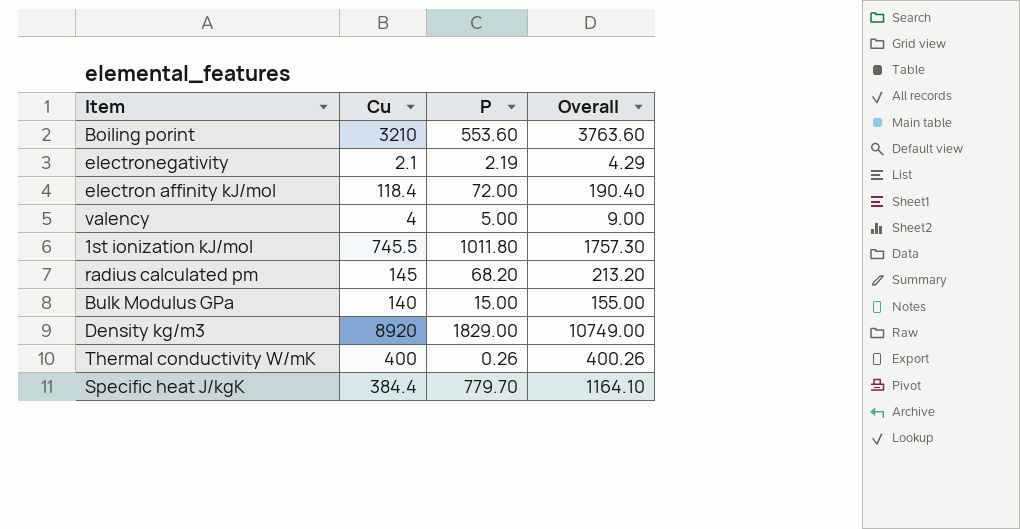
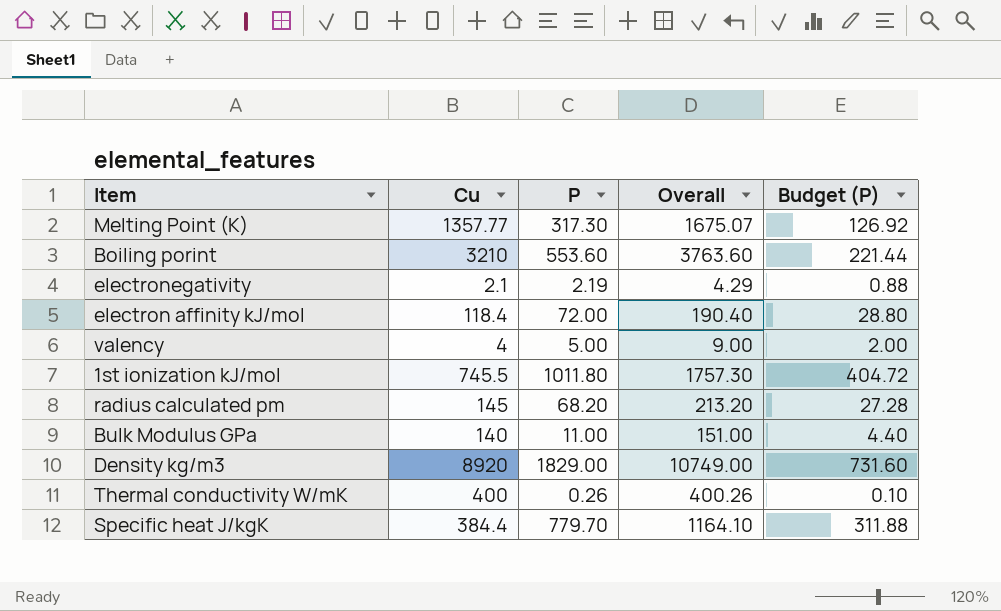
column Budget (P) | formula: none -> [P] * 0.4
row Melting Point (K): none -> 1357.77 | 317.30 | 1675.07 | 126.92
Bulk Modulus GPa | P: 15.00 -> 11.00
Bulk Modulus GPa | Overall: 155.00 -> 151.00

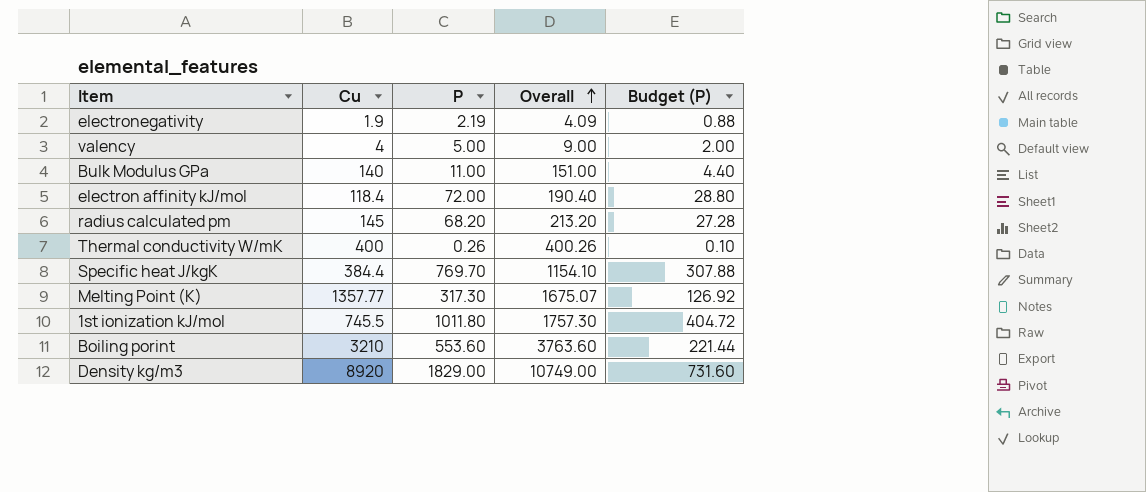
row order: none -> Overall ascending
electronegativity | Cu: 2.1 -> 1.9
electronegativity | Overall: 4.29 -> 4.09
Specific heat J/kgK | P: 779.70 -> 769.70
Specific heat J/kgK | Overall: 1164.10 -> 1154.10
Specific heat J/kgK | Budget (P): 311.88 -> 307.88

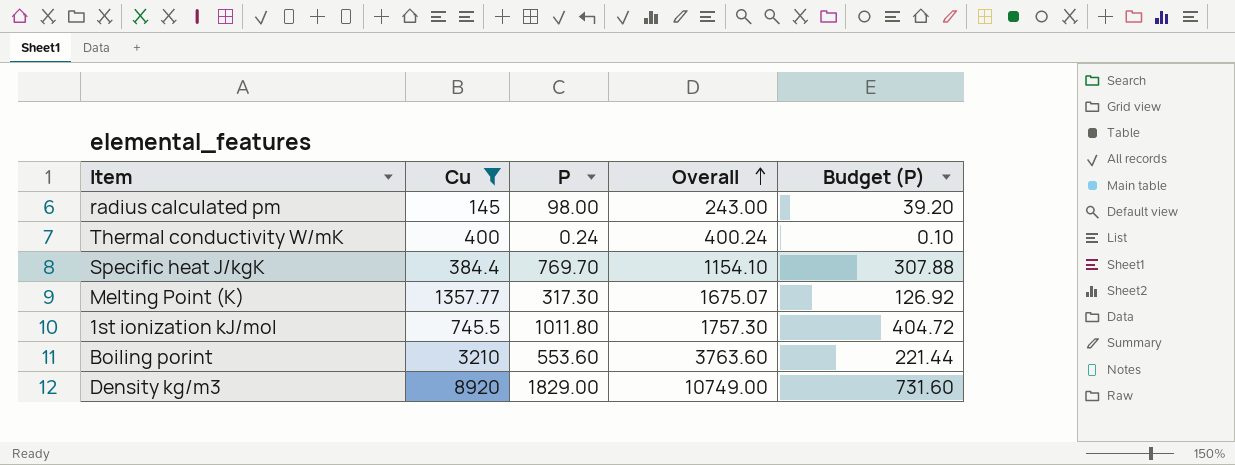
filter: none -> Cu >= 145
radius calculated pm | P: 68.20 -> 98.00
radius calculated pm | Overall: 213.20 -> 243.00
radius calculated pm | Budget (P): 27.28 -> 39.20
Thermal conductivity W/mK | P: 0.26 -> 0.24
Thermal conductivity W/mK | Overall: 400.26 -> 400.24

